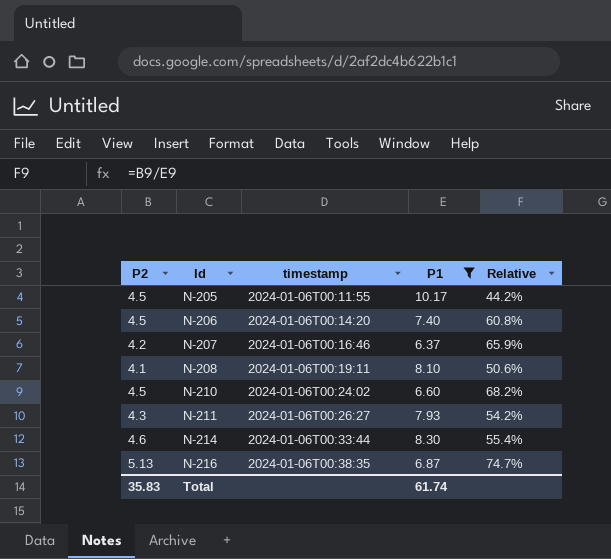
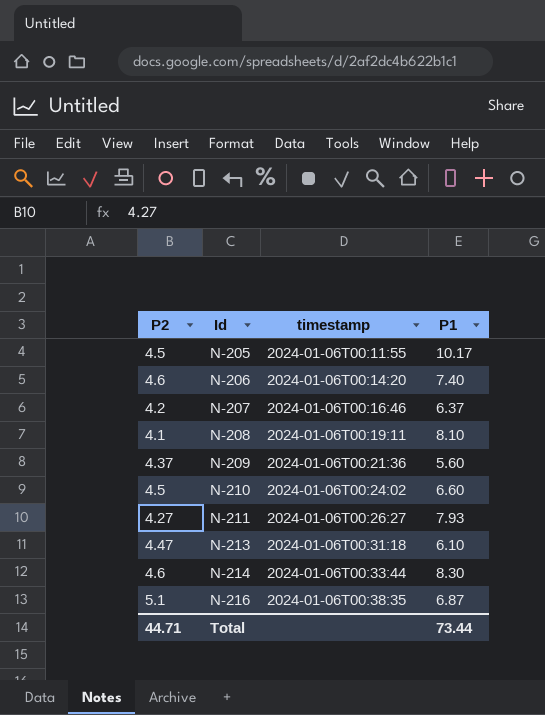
filter: P1 >= 6.37 -> none
column Relative | formula: [P2] / [P1] -> none
N-206 | P2: 4.5 -> 4.6
N-211 | P2: 4.3 -> 4.27
N-216 | P2: 5.13 -> 5.1
Total | P2: 35.83 -> 44.71
Total | P1: 61.74 -> 73.44

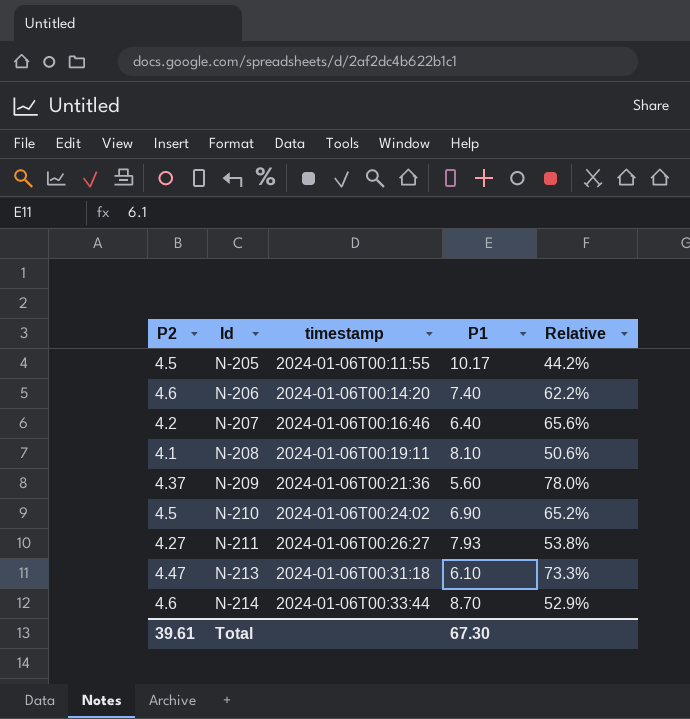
column Relative | formula: none -> [P2] / [P1]
row N-216: 5.1 | 2024-01-06T00:38:35 | 6.87 -> none
N-207 | P1: 6.37 -> 6.40
N-210 | P1: 6.60 -> 6.90
N-214 | P1: 8.30 -> 8.70
Total | P2: 44.71 -> 39.61
Total | P1: 73.44 -> 67.30

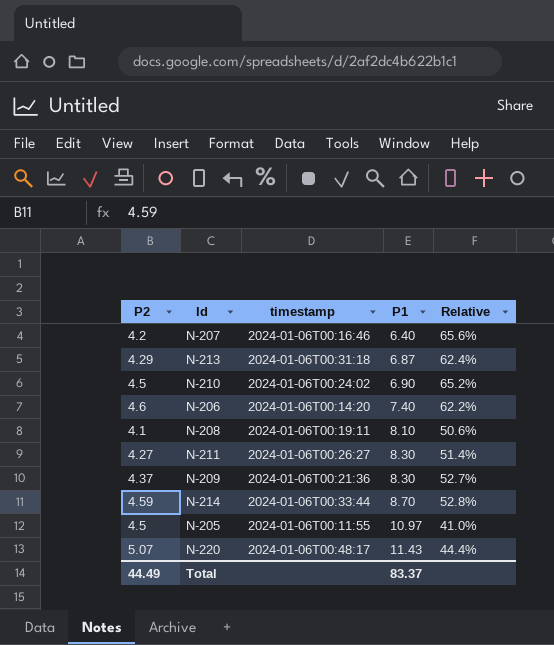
row order: Id ascending -> P1 ascending
N-213 | P2: 4.47 -> 4.29
N-213 | P1: 6.10 -> 6.87
N-213 | Relative: 73.3% -> 62.4%
N-211 | P1: 7.93 -> 8.30
N-211 | Relative: 53.8% -> 51.4%
N-209 | P1: 5.60 -> 8.30
N-209 | Relative: 78.0% -> 52.7%
N-214 | P2: 4.6 -> 4.59
N-214 | Relative: 52.9% -> 52.8%
N-205 | P1: 10.17 -> 10.97
N-205 | Relative: 44.2% -> 41.0%
row N-220: none -> 5.07 | 2024-01-06T00:48:17 | 11.43 | 44.4%
Total | P2: 39.61 -> 44.49
Total | P1: 67.30 -> 83.37

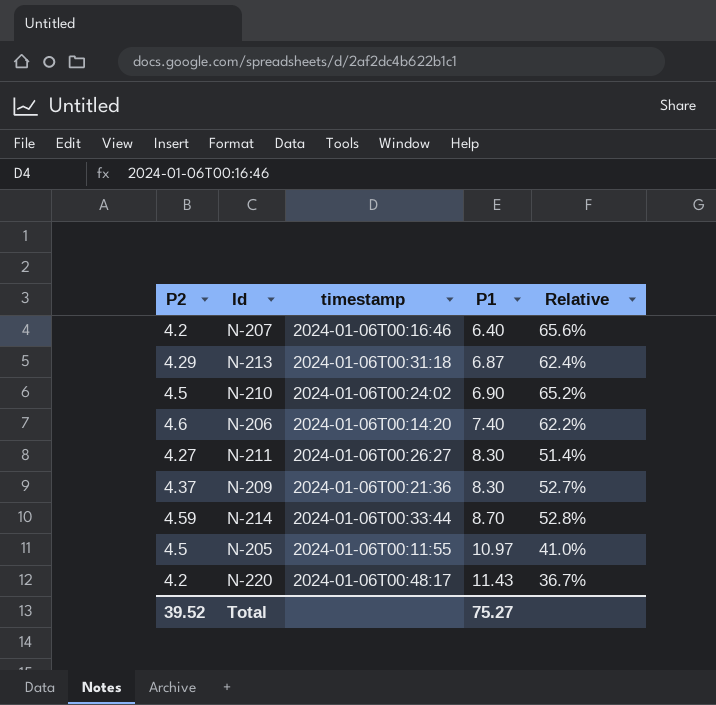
row N-208: 4.1 | 2024-01-06T00:19:11 | 8.10 | 50.6% -> none
N-220 | P2: 5.07 -> 4.2
N-220 | Relative: 44.4% -> 36.7%
Total | P2: 44.49 -> 39.52
Total | P1: 83.37 -> 75.27

